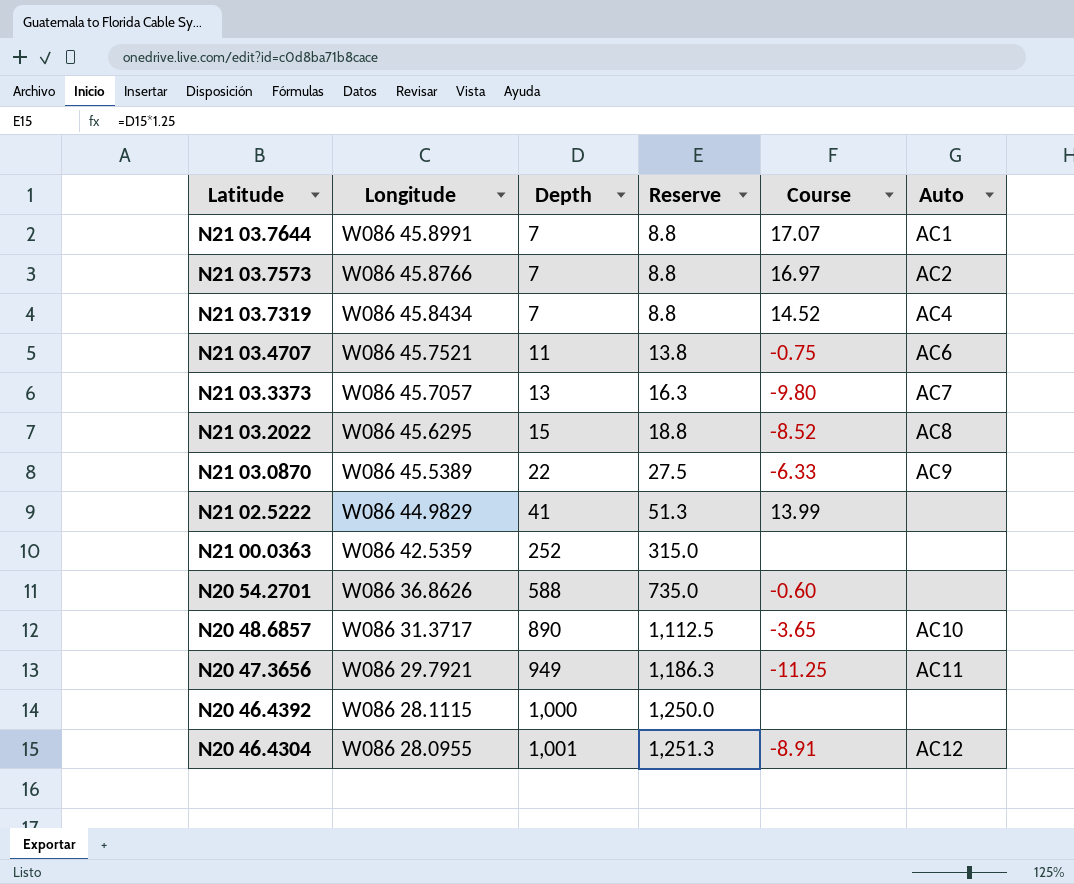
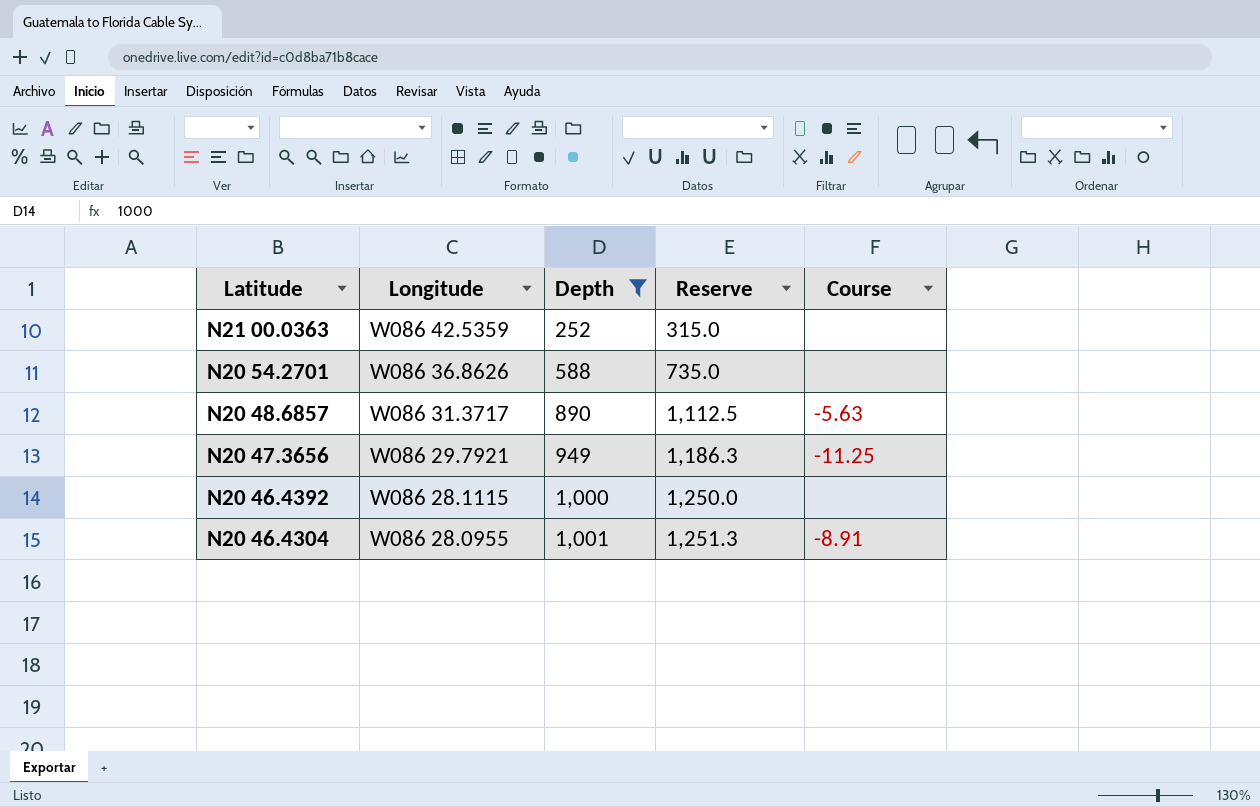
filter: none -> Depth >= 252
column Auto | position: 6 -> none
N20 54.2701 | Course: -0.60 -> none
N20 48.6857 | Course: -3.65 -> -5.63

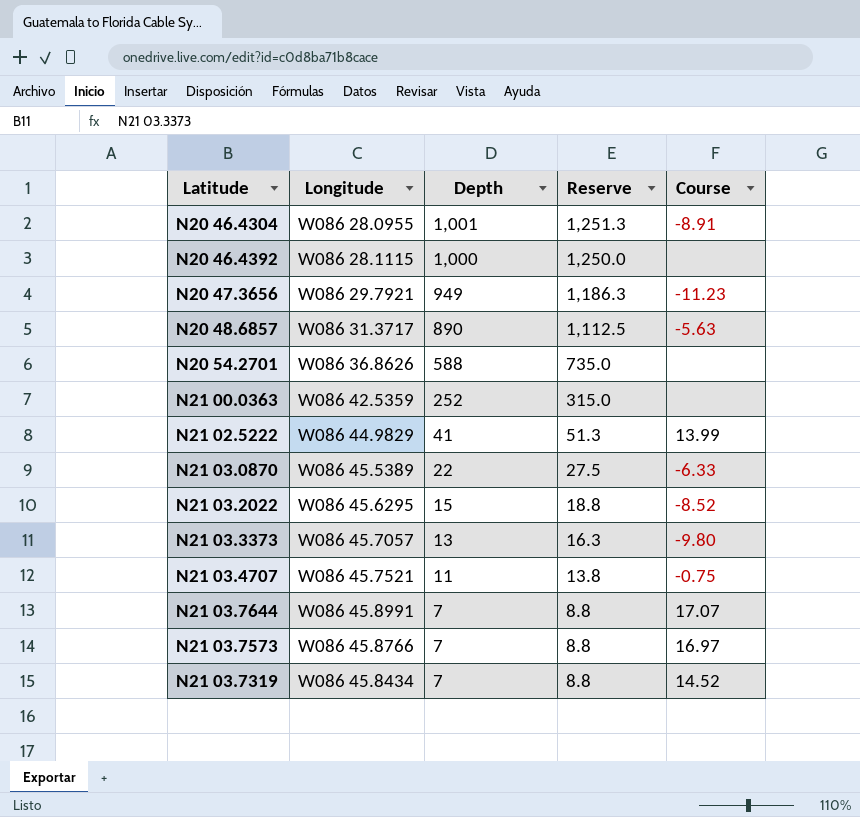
filter: Depth >= 252 -> none
row order: Latitude descending -> Depth descending
N20 47.3656 | Course: -11.25 -> -11.23

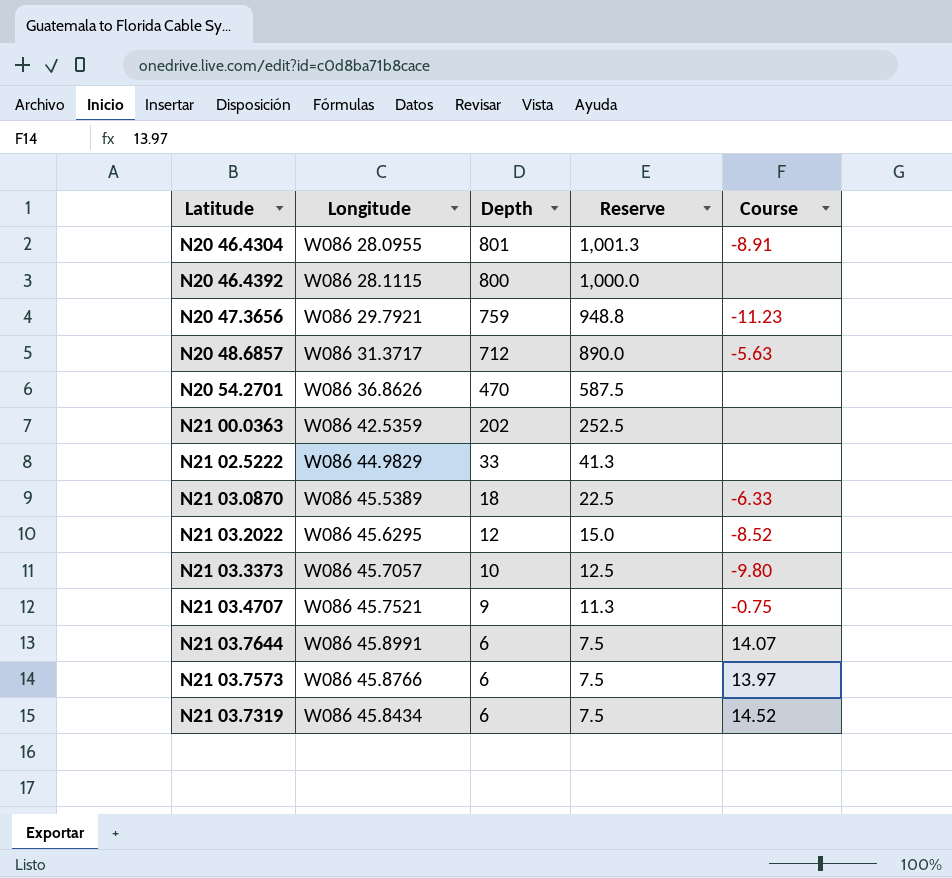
N20 46.4304 | Depth: 1,001 -> 801
N20 46.4304 | Reserve: 1,251.3 -> 1,001.3
N20 46.4392 | Depth: 1,000 -> 800
N20 46.4392 | Reserve: 1,250.0 -> 1,000.0
N20 47.3656 | Depth: 949 -> 759
N20 47.3656 | Reserve: 1,186.3 -> 948.8
N20 48.6857 | Depth: 890 -> 712
N20 48.6857 | Reserve: 1,112.5 -> 890.0
N20 54.2701 | Depth: 588 -> 470
N20 54.2701 | Reserve: 735.0 -> 587.5
N21 00.0363 | Depth: 252 -> 202
N21 00.0363 | Reserve: 315.0 -> 252.5
N21 02.5222 | Depth: 41 -> 33
N21 02.5222 | Reserve: 51.3 -> 41.3
N21 02.5222 | Course: 13.99 -> none
N21 03.0870 | Depth: 22 -> 18
N21 03.0870 | Reserve: 27.5 -> 22.5
N21 03.2022 | Depth: 15 -> 12
N21 03.2022 | Reserve: 18.8 -> 15.0
N21 03.3373 | Depth: 13 -> 10
N21 03.3373 | Reserve: 16.3 -> 12.5
N21 03.4707 | Depth: 11 -> 9
N21 03.4707 | Reserve: 13.8 -> 11.3
N21 03.7644 | Depth: 7 -> 6
N21 03.7644 | Reserve: 8.8 -> 7.5
N21 03.7644 | Course: 17.07 -> 14.07
N21 03.7573 | Depth: 7 -> 6
N21 03.7573 | Reserve: 8.8 -> 7.5
N21 03.7573 | Course: 16.97 -> 13.97
N21 03.7319 | Depth: 7 -> 6
N21 03.7319 | Reserve: 8.8 -> 7.5

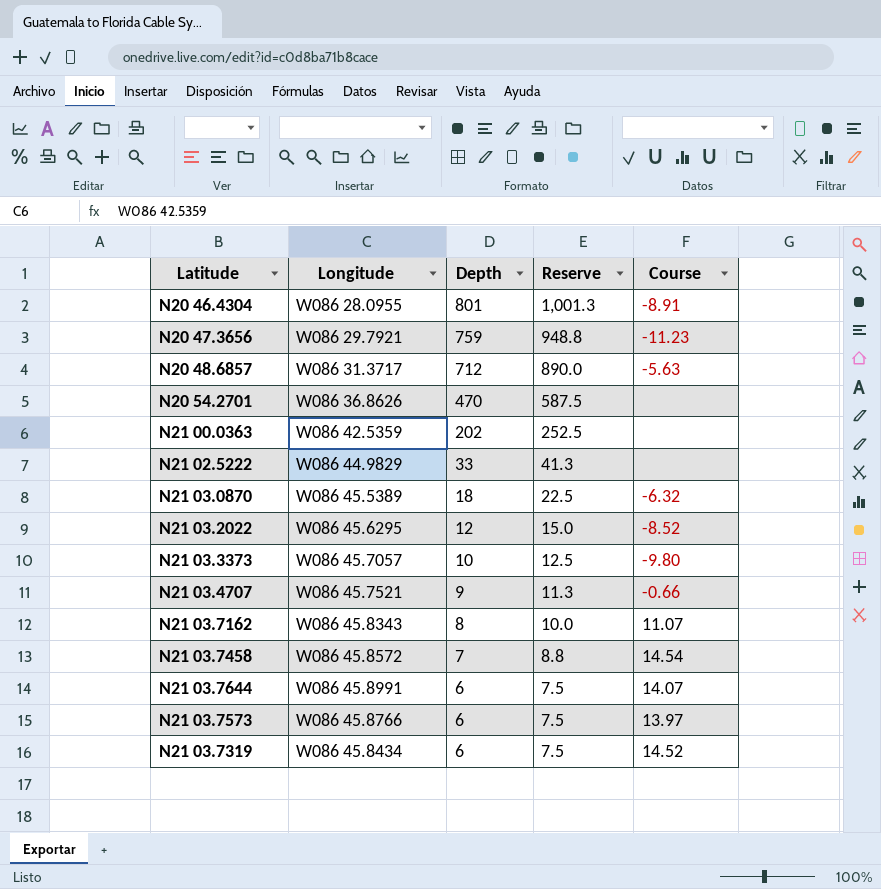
row N20 46.4392: W086 28.1115 | 800 | 1,000.0 | none -> none
N21 03.0870 | Course: -6.33 -> -6.32
N21 03.4707 | Course: -0.75 -> -0.66
row N21 03.7162: none -> W086 45.8343 | 8 | 10.0 | 11.07
row N21 03.7458: none -> W086 45.8572 | 7 | 8.8 | 14.54

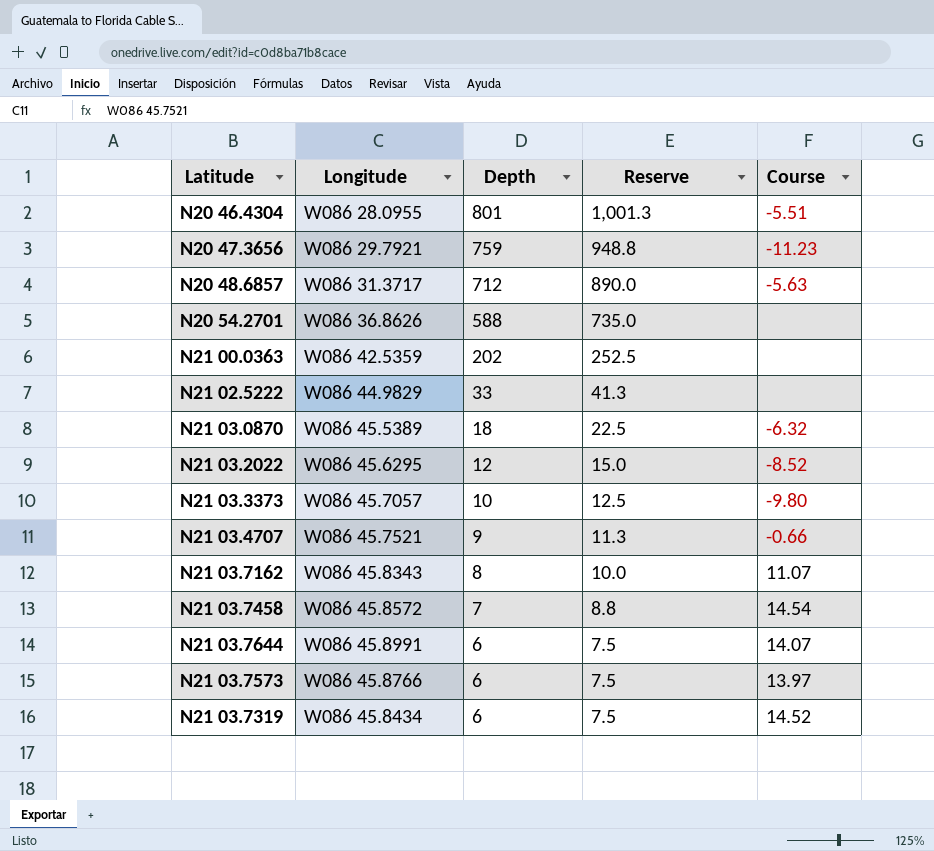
N20 46.4304 | Course: -8.91 -> -5.51
N20 54.2701 | Depth: 470 -> 588
N20 54.2701 | Reserve: 587.5 -> 735.0

